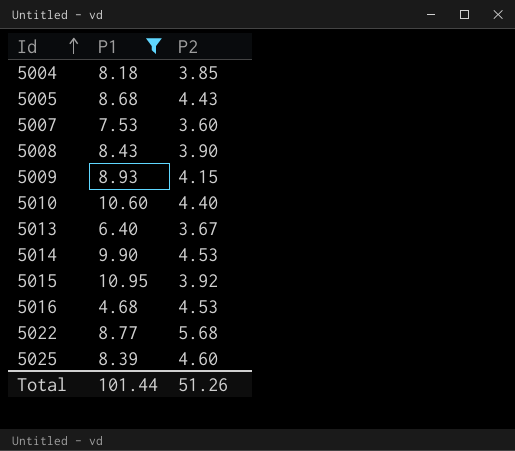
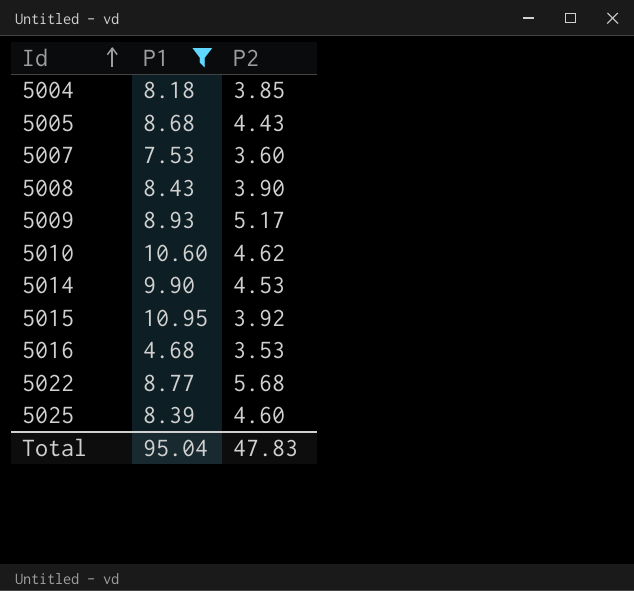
row 5013: 6.40 | 3.67 -> none
5009 | P2: 4.15 -> 5.17
5010 | P2: 4.40 -> 4.62
5016 | P2: 4.53 -> 3.53
Total | P1: 101.44 -> 95.04
Total | P2: 51.26 -> 47.83

